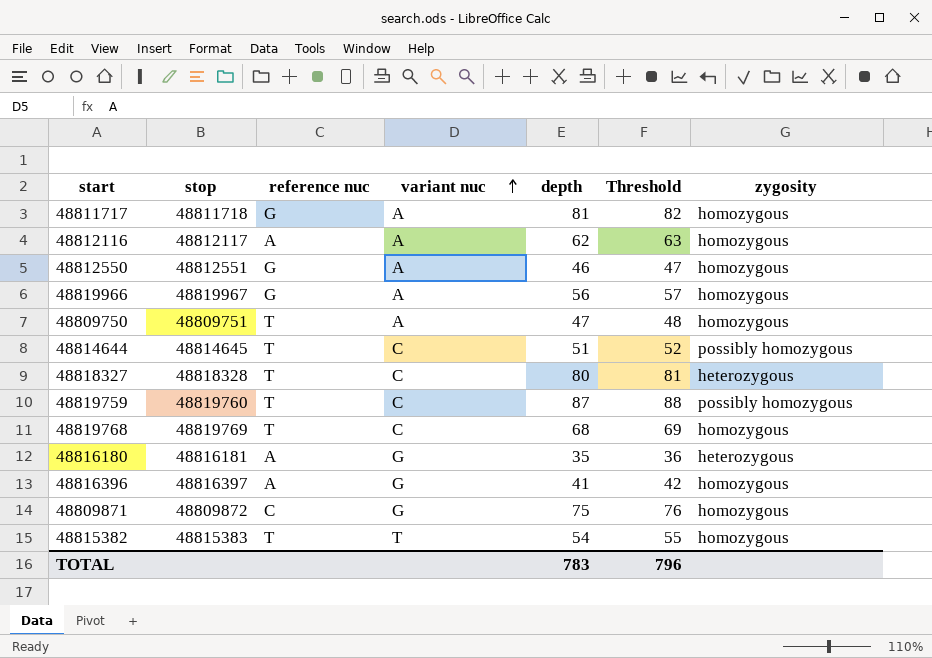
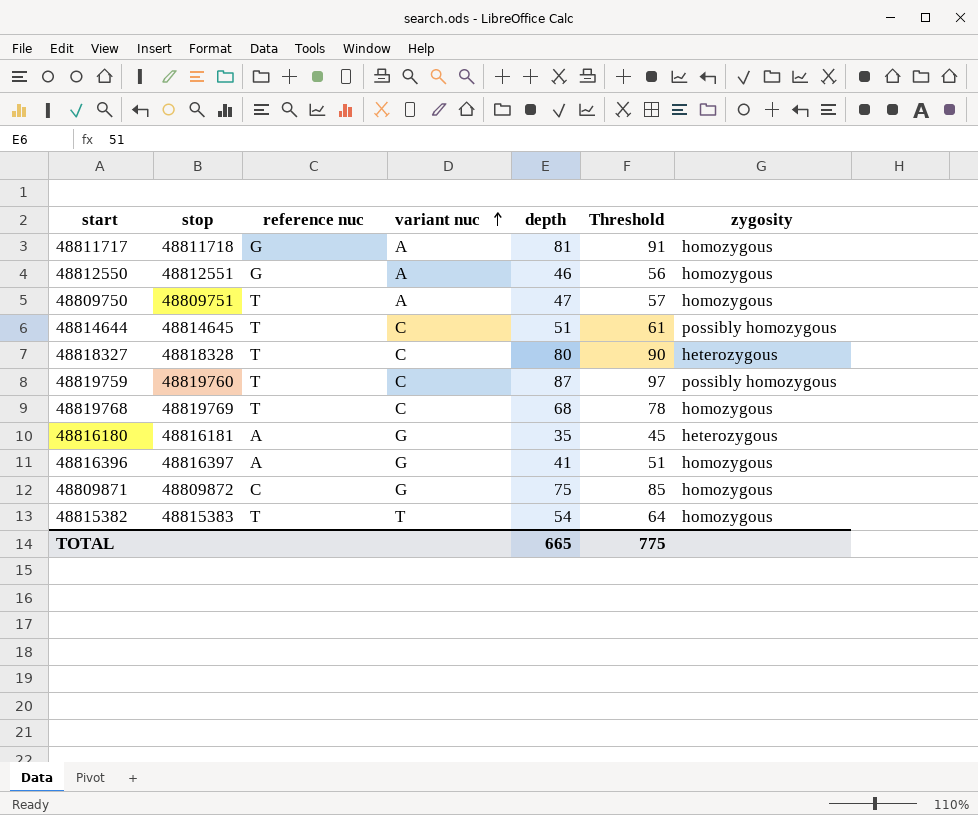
column Threshold | formula: [depth] + 1 -> [depth] + 10
row 48812116: 48812117 | A | A | 62 | 63 | homozygous -> none
row 48819966: 48819967 | G | A | 56 | 57 | homozygous -> none
TOTAL | depth: 783 -> 665
TOTAL | Threshold: 796 -> 775

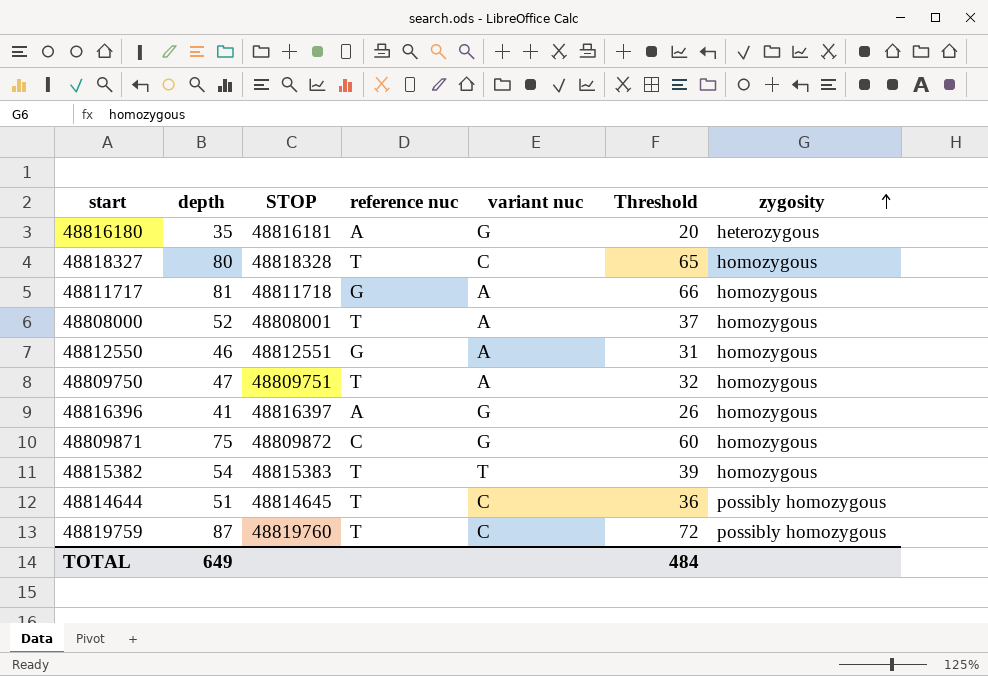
row order: variant nuc ascending -> zygosity ascending
column depth | position: 5 -> 2
column name: stop -> STOP
column Threshold | formula: [depth] + 10 -> [depth] - 15
row 48819768: 48819769 | T | C | 68 | 78 | homozygous -> none
48818327 | zygosity: heterozygous -> homozygous
row 48808000: none -> 52 | 48808001 | T | A | 37 | homozygous
TOTAL | depth: 665 -> 649
TOTAL | Threshold: 775 -> 484

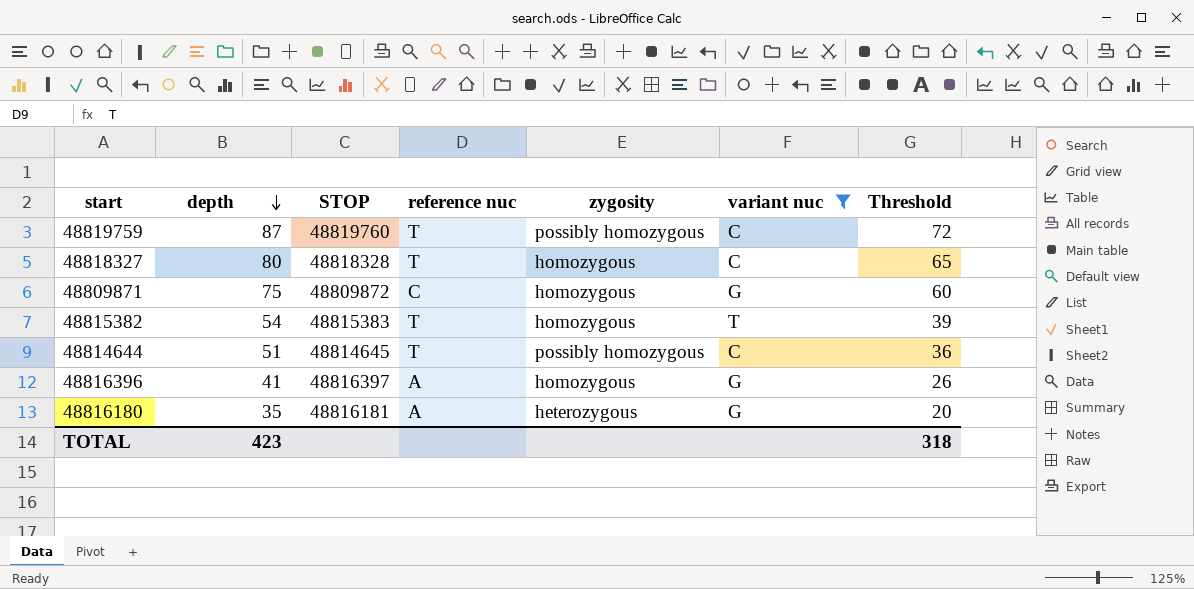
filter: none -> variant nuc != A
row order: zygosity ascending -> depth descending
column zygosity | position: 7 -> 5
TOTAL | depth: 649 -> 423
TOTAL | Threshold: 484 -> 318

